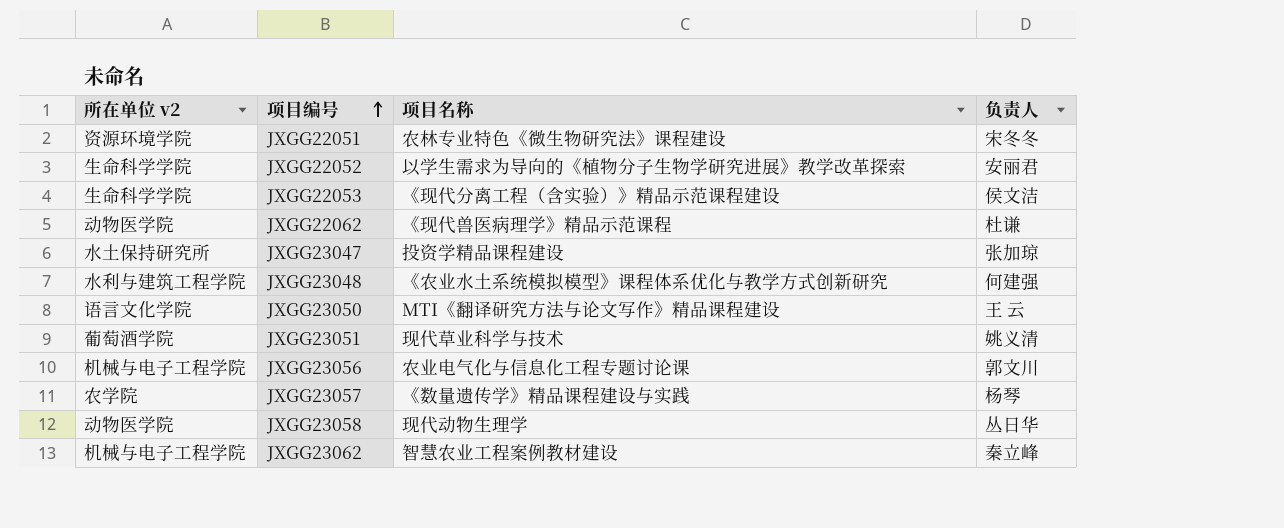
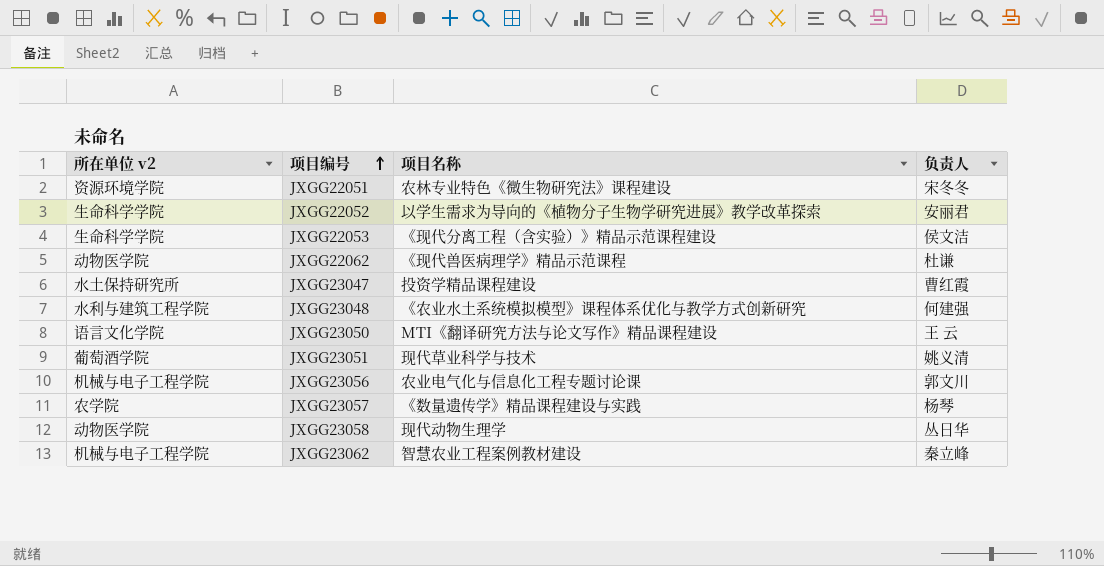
JXGG23047 | 负责人: 张加琼 -> 曹红霞

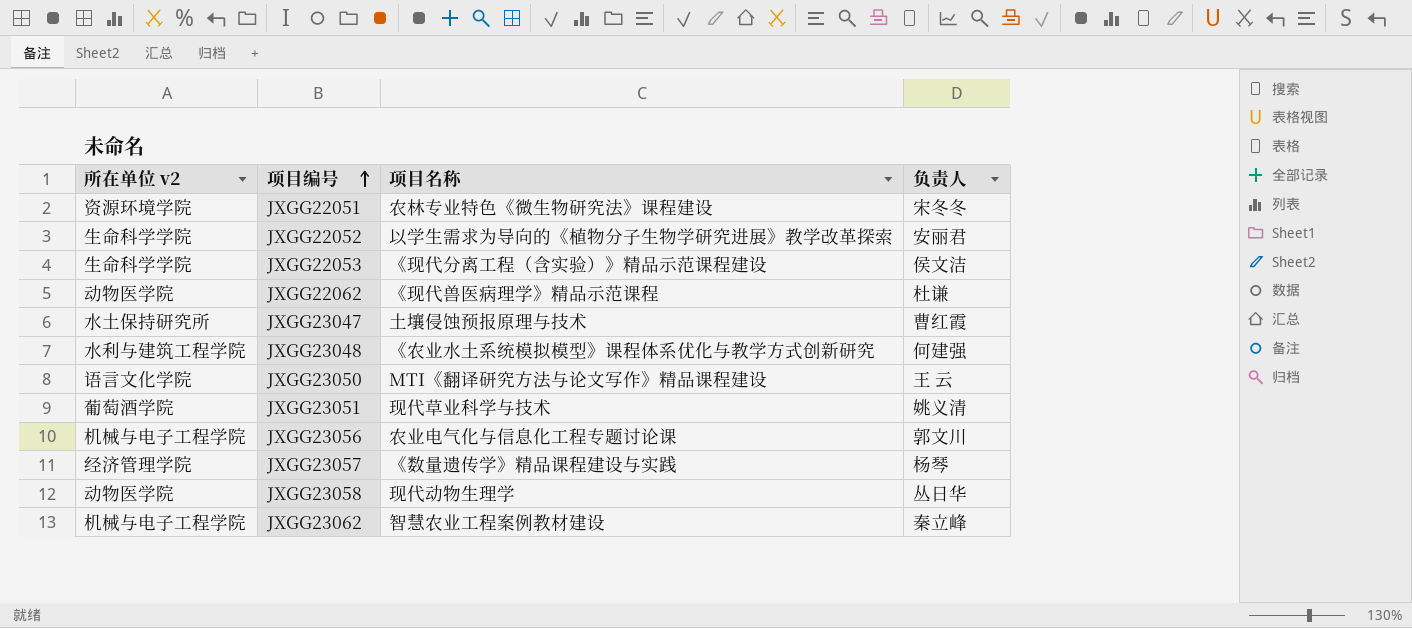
JXGG23047 | 项目名称: 投资学精品课程建设 -> 土壤侵蚀预报原理与技术
JXGG23057 | 所在单位 v2: 农学院 -> 经济管理学院

